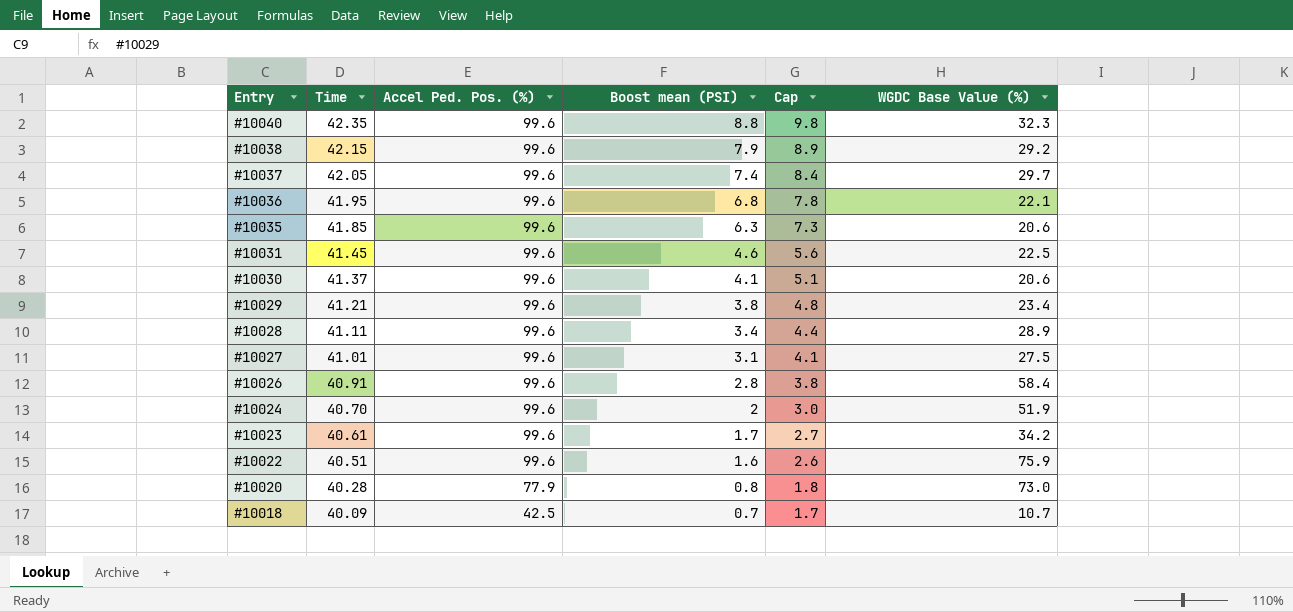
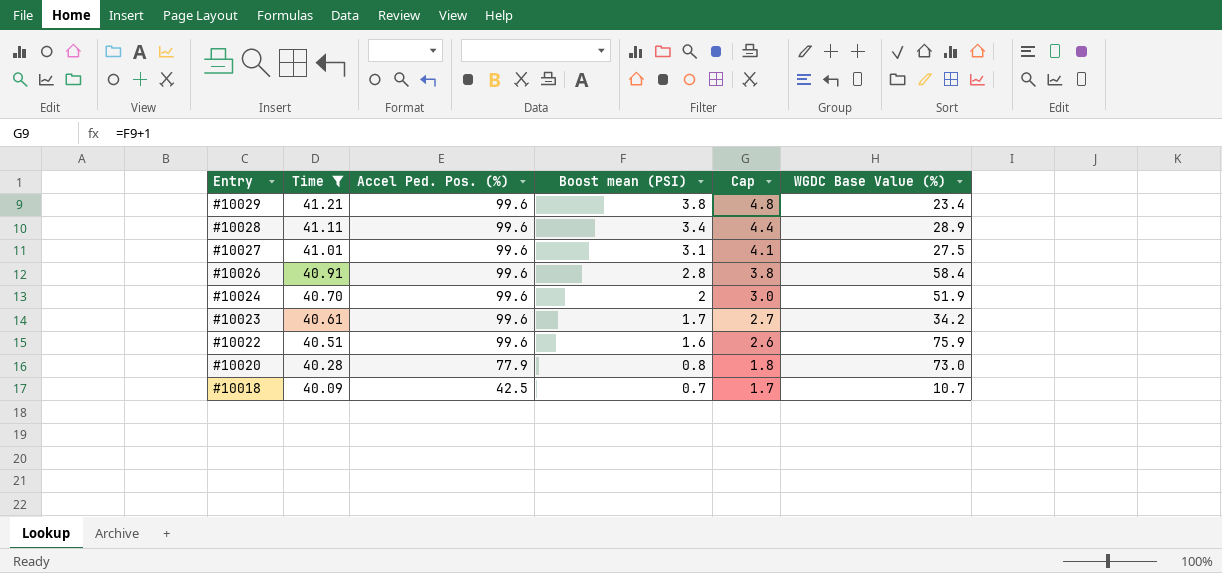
filter: none -> Time <= 41.21

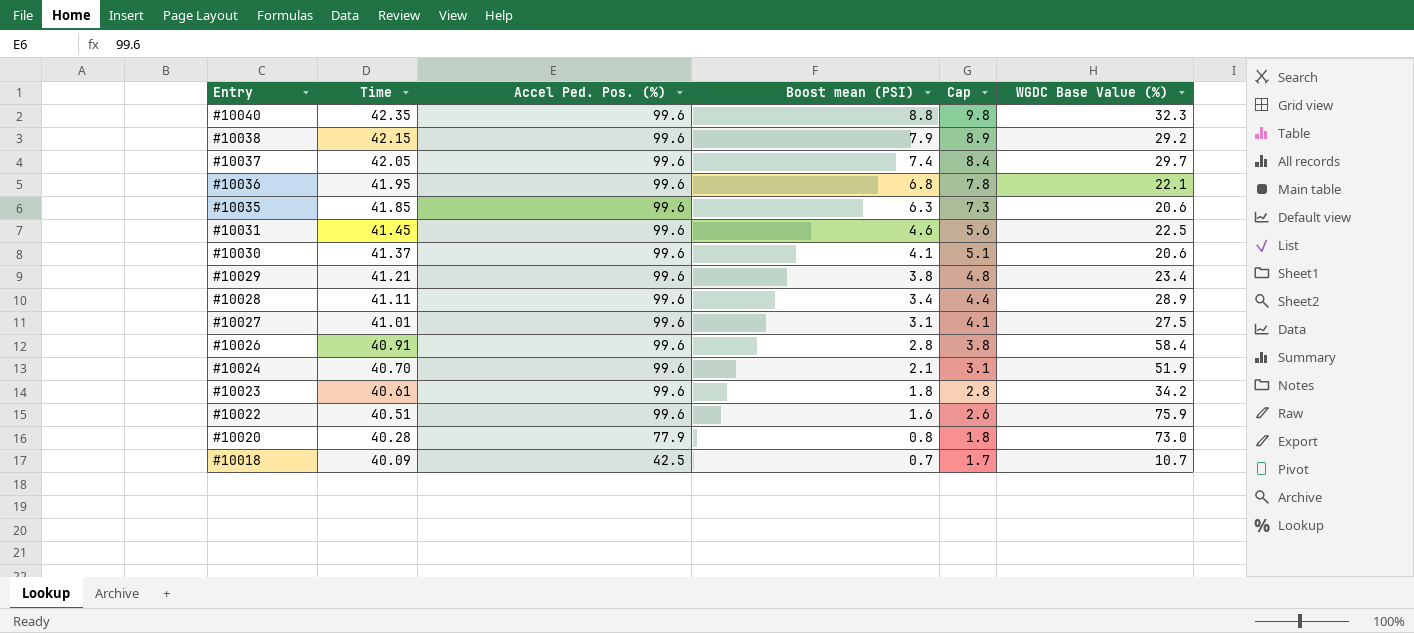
filter: Time <= 41.21 -> none
#10024 | Boost mean (PSI): 2 -> 2.1
#10024 | Cap: 3.0 -> 3.1
#10023 | Boost mean (PSI): 1.7 -> 1.8
#10023 | Cap: 2.7 -> 2.8

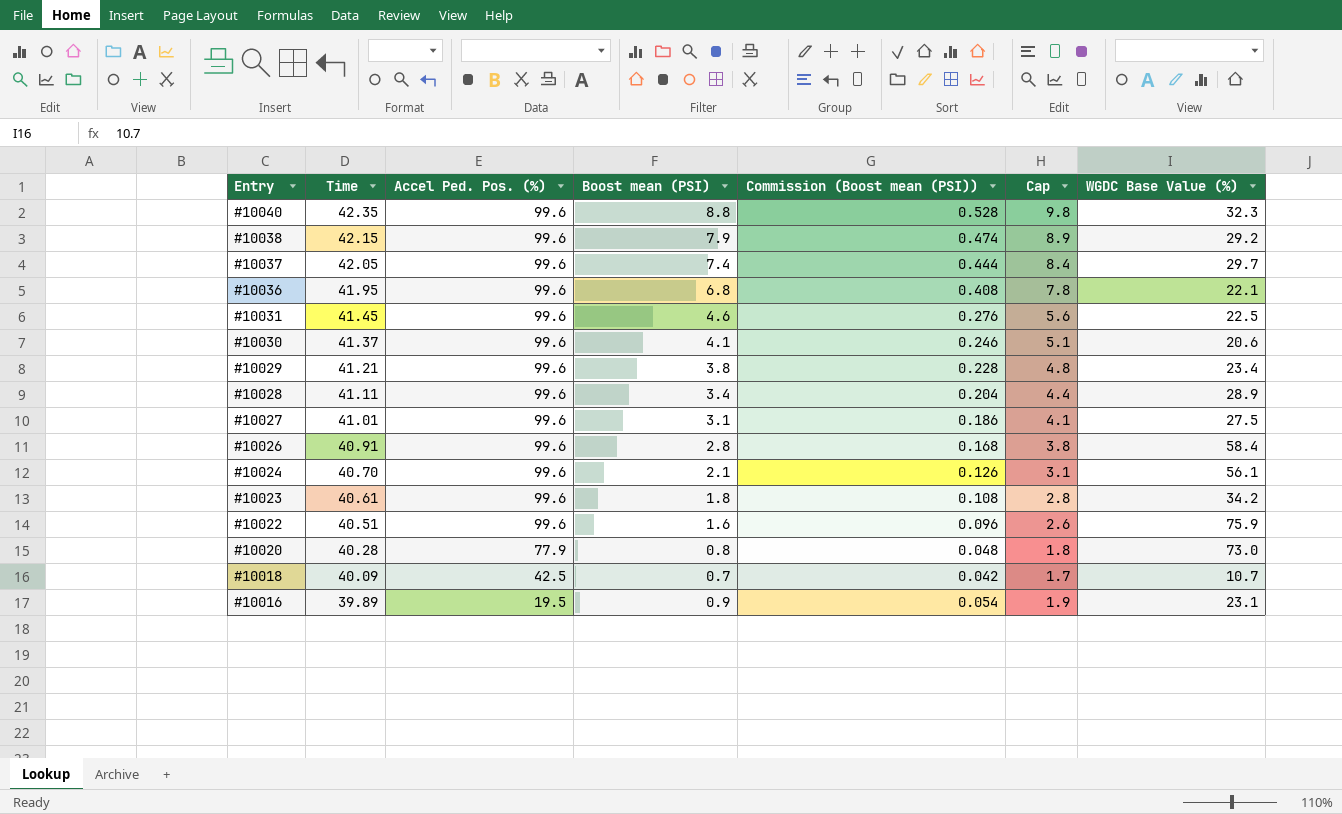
column Commission (Boost mean (PSI)) | formula: none -> [Boost mean (PSI)] * 0.06
row #10035: 41.85 | 99.6 | 6.3 | 7.3 | 20.6 -> none
#10024 | WGDC Base Value (%): 51.9 -> 56.1
row #10016: none -> 39.89 | 19.5 | 0.9 | 0.054 | 1.9 | 23.1

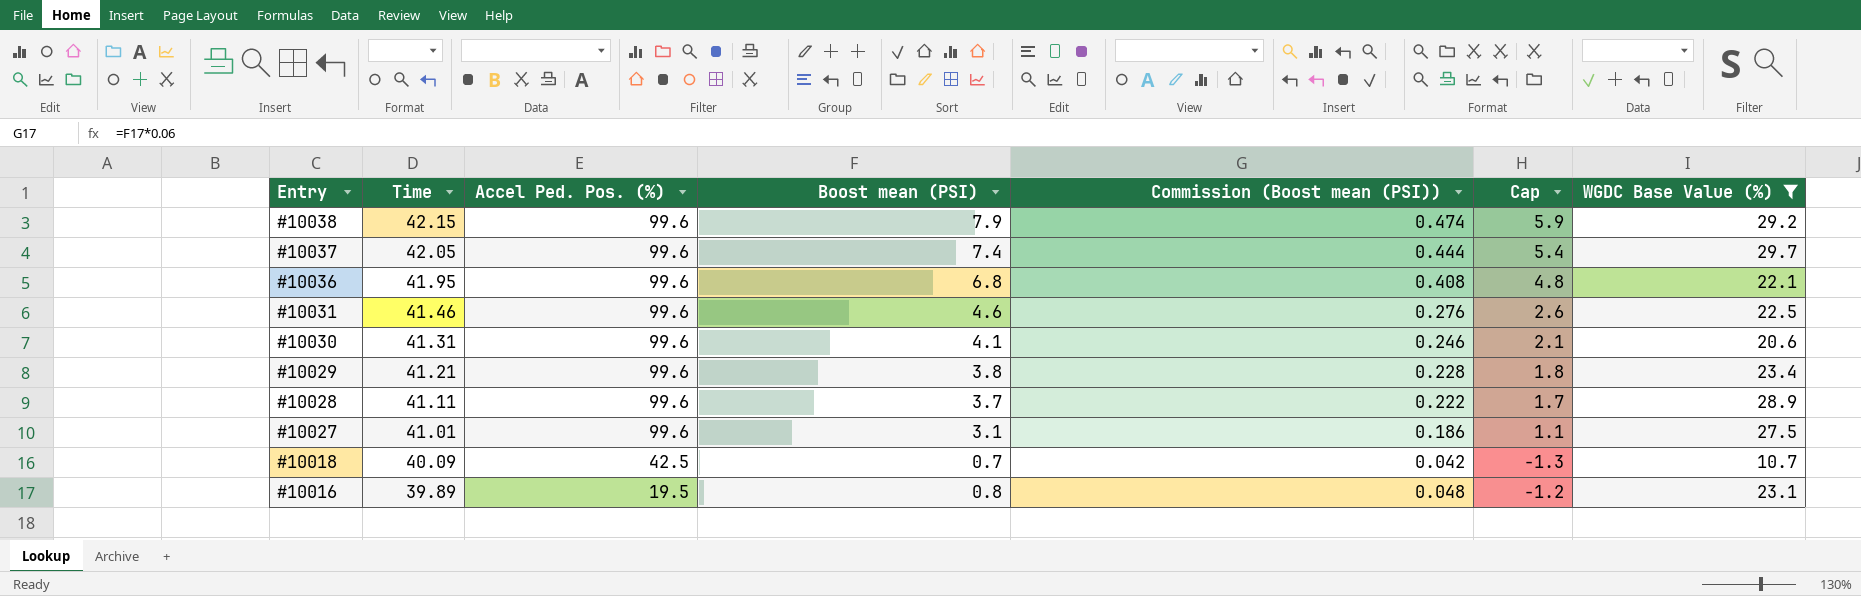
filter: none -> WGDC Base Value (%) <= 29.7
column Cap | formula: [Boost mean (PSI)] + 1 -> [Boost mean (PSI)] - 2
#10031 | Time: 41.45 -> 41.46
#10030 | Time: 41.37 -> 41.31
#10028 | Boost mean (PSI): 3.4 -> 3.7
#10028 | Commission (Boost mean (PSI)): 0.204 -> 0.222
#10016 | Boost mean (PSI): 0.9 -> 0.8
#10016 | Commission (Boost mean (PSI)): 0.054 -> 0.048

